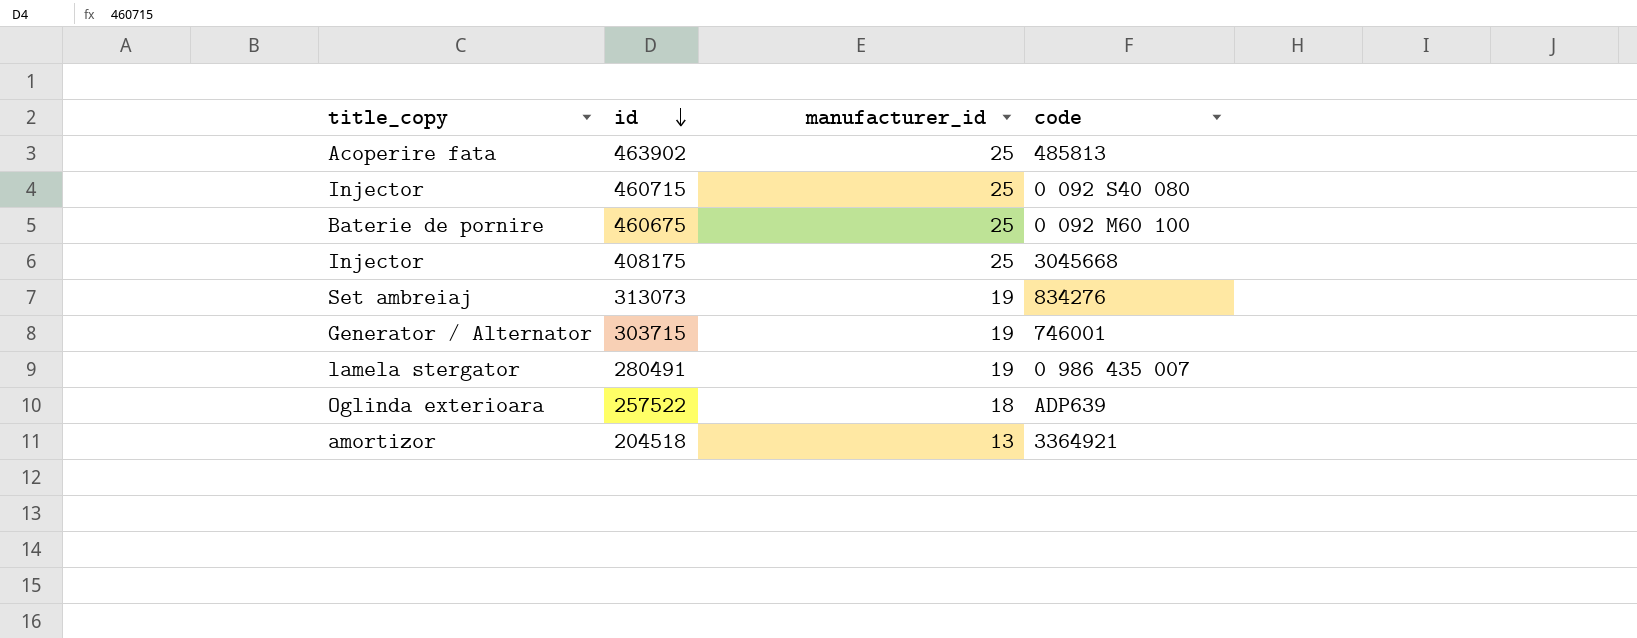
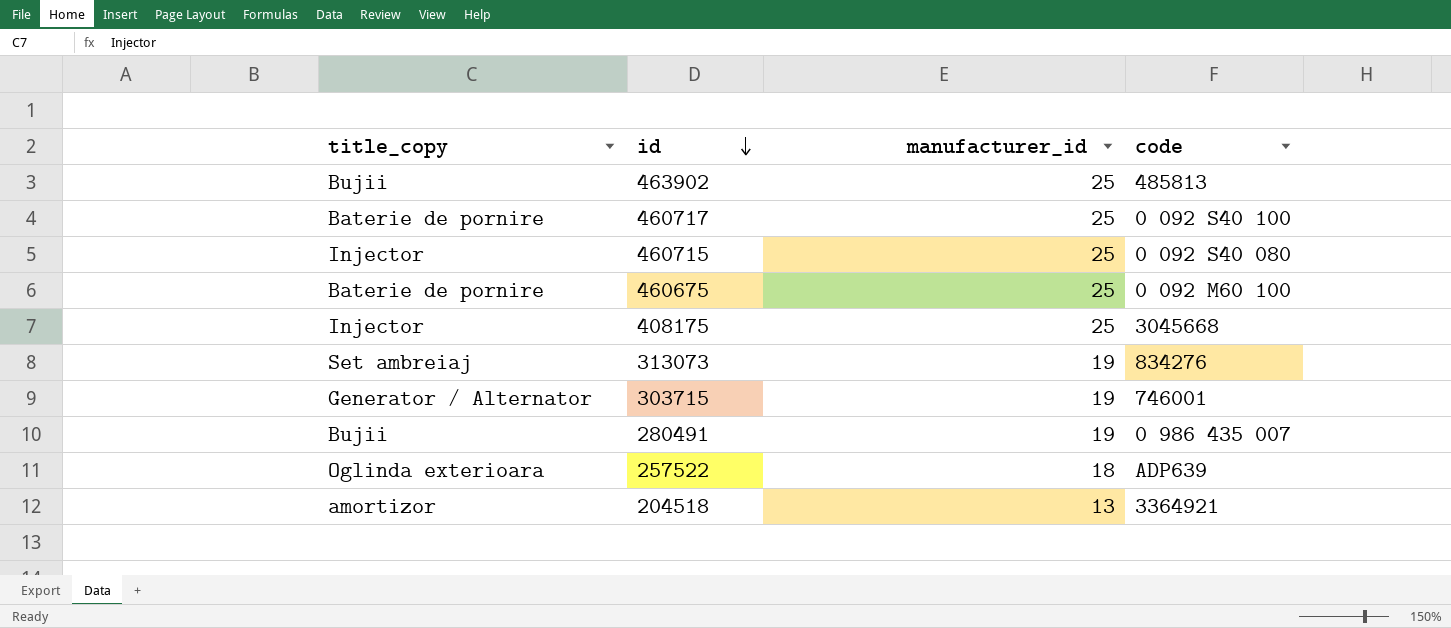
463902 | title_copy: Acoperire fata -> Bujii
row 460717: none -> Baterie de pornire | 25 | 0 092 S40 100
280491 | title_copy: lamela stergator -> Bujii

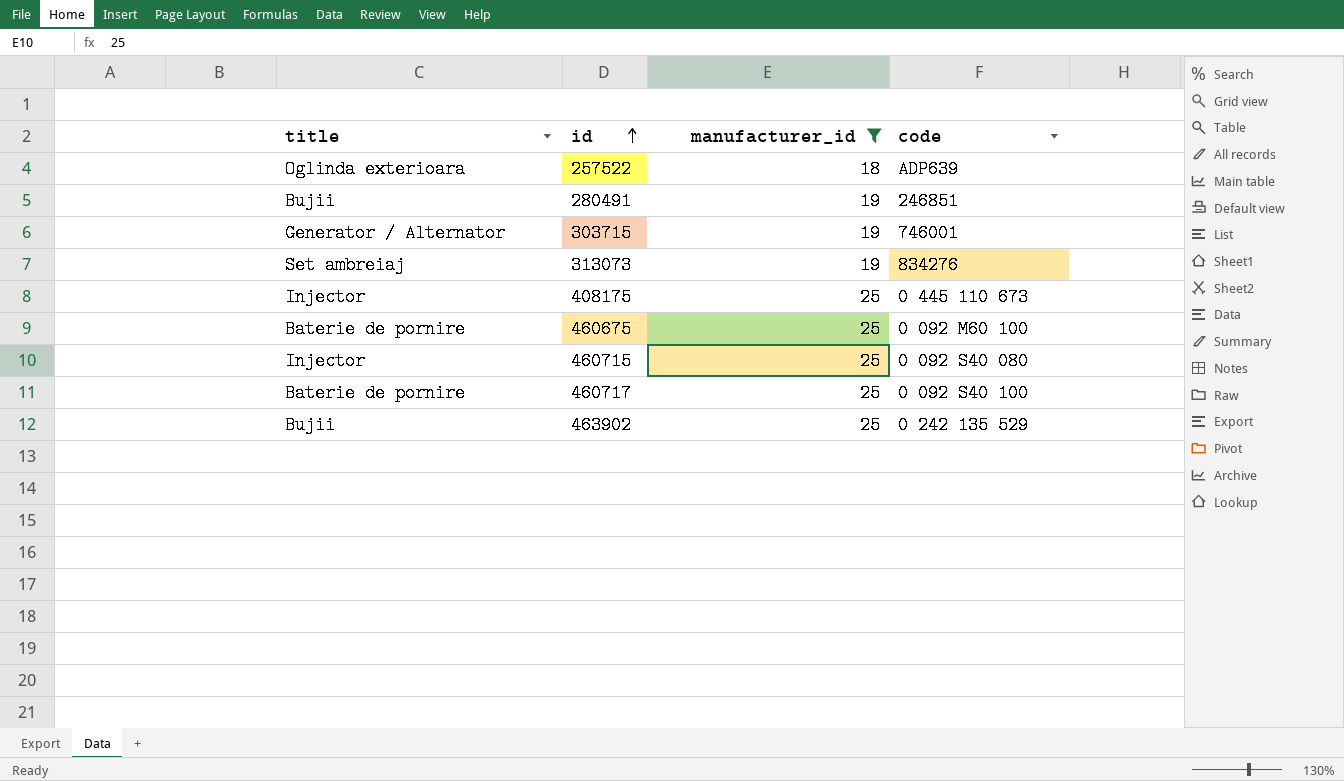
filter: none -> manufacturer_id != 13
row order: id descending -> id ascending
column name: title_copy -> title
280491 | code: 0 986 435 007 -> 246851
408175 | code: 3045668 -> 0 445 110 673
463902 | code: 485813 -> 0 242 135 529

